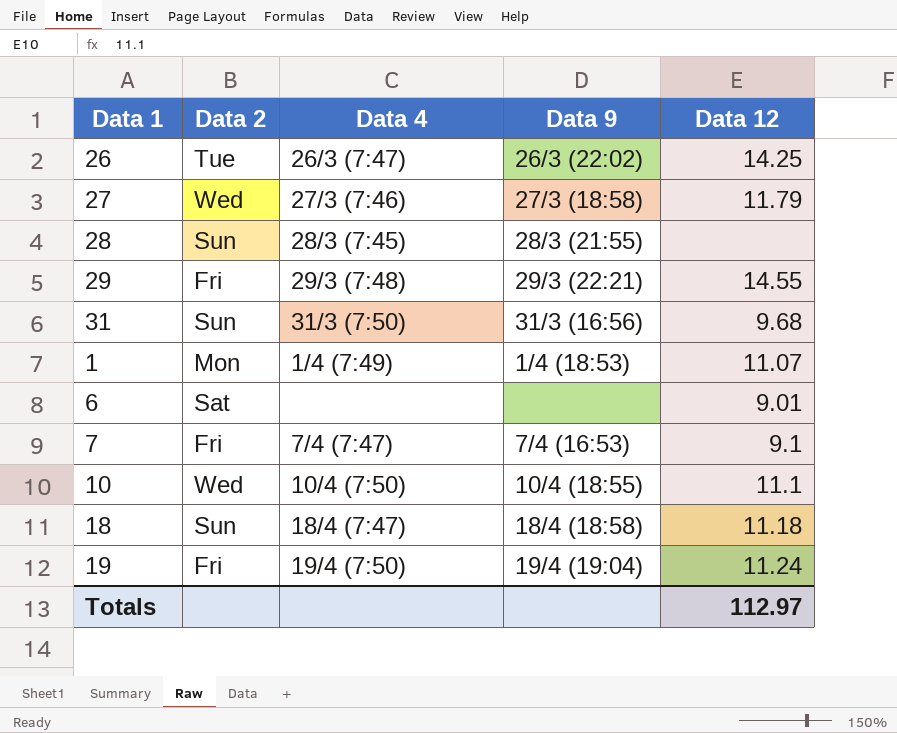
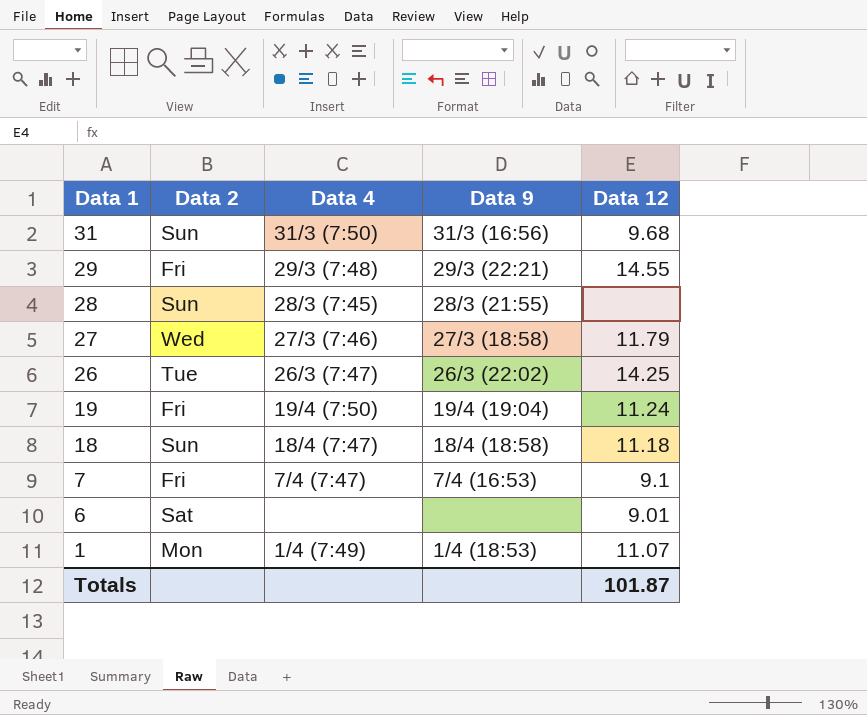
row order: none -> Data 1 descending
row 10: Wed | 10/4 (7:50) | 10/4 (18:55) | 11.1 -> none
Totals | Data 12: 112.97 -> 101.87

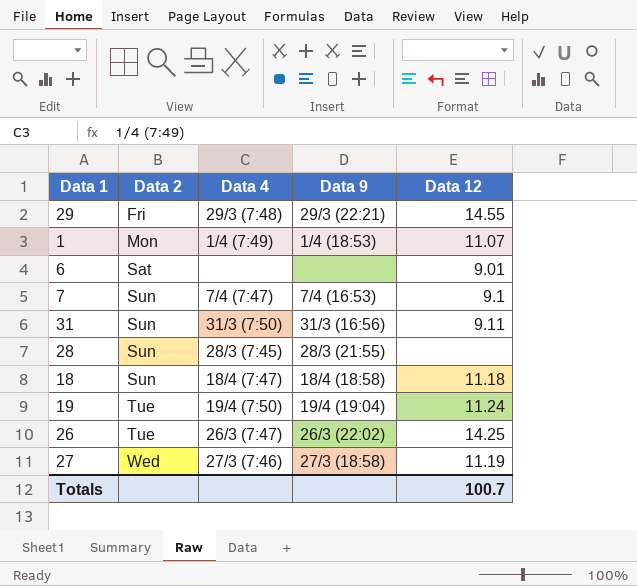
row order: Data 1 descending -> Data 2 ascending
7 | Data 2: Fri -> Sun
31 | Data 12: 9.68 -> 9.11
19 | Data 2: Fri -> Tue
27 | Data 12: 11.79 -> 11.19
Totals | Data 12: 101.87 -> 100.7

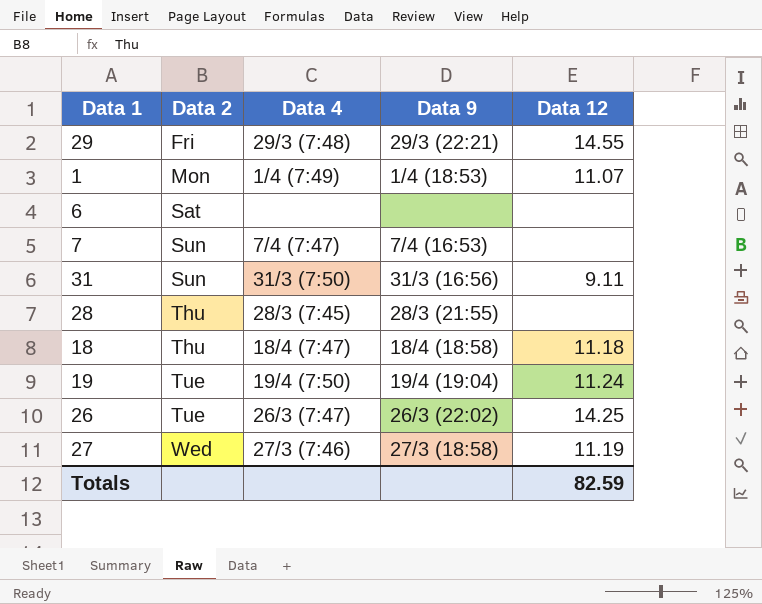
6 | Data 12: 9.01 -> none
7 | Data 12: 9.1 -> none
28 | Data 2: Sun -> Thu
18 | Data 2: Sun -> Thu
Totals | Data 12: 100.7 -> 82.59

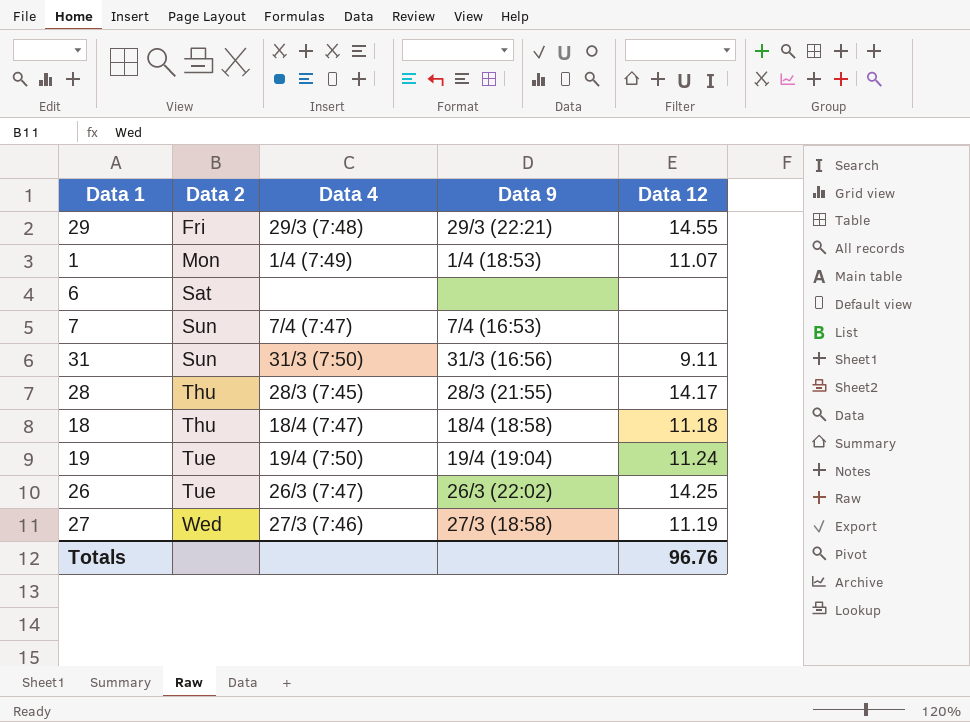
28 | Data 12: none -> 14.17
Totals | Data 12: 82.59 -> 96.76

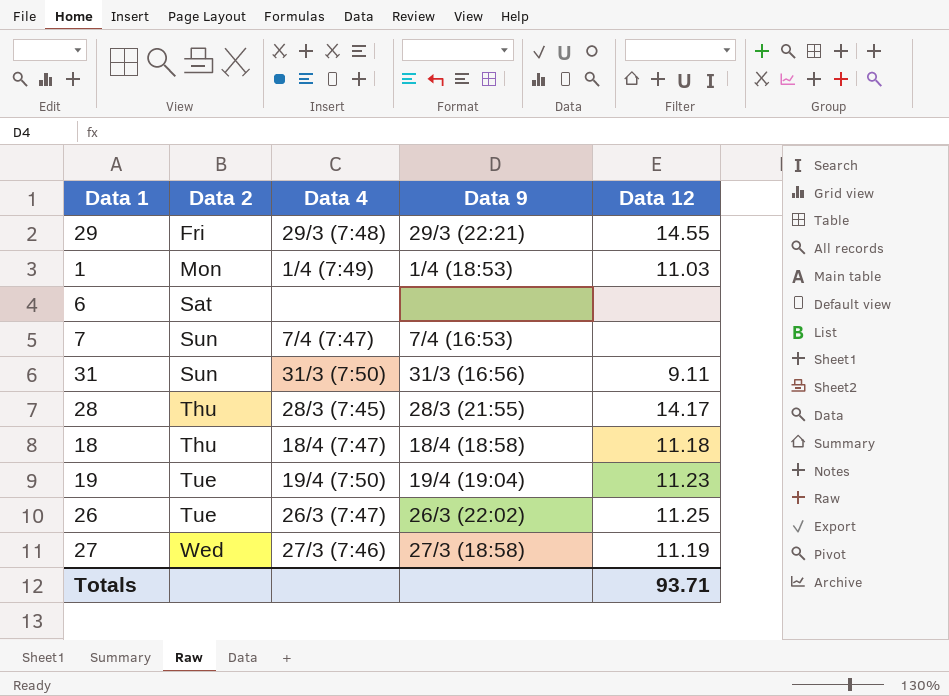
1 | Data 12: 11.07 -> 11.03
19 | Data 12: 11.24 -> 11.23
26 | Data 12: 14.25 -> 11.25
Totals | Data 12: 96.76 -> 93.71

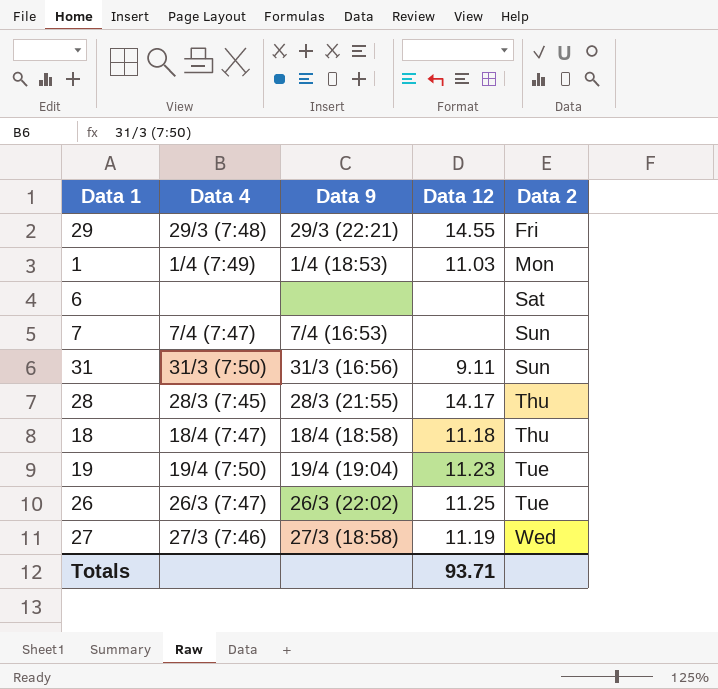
column Data 2 | position: 2 -> 5

